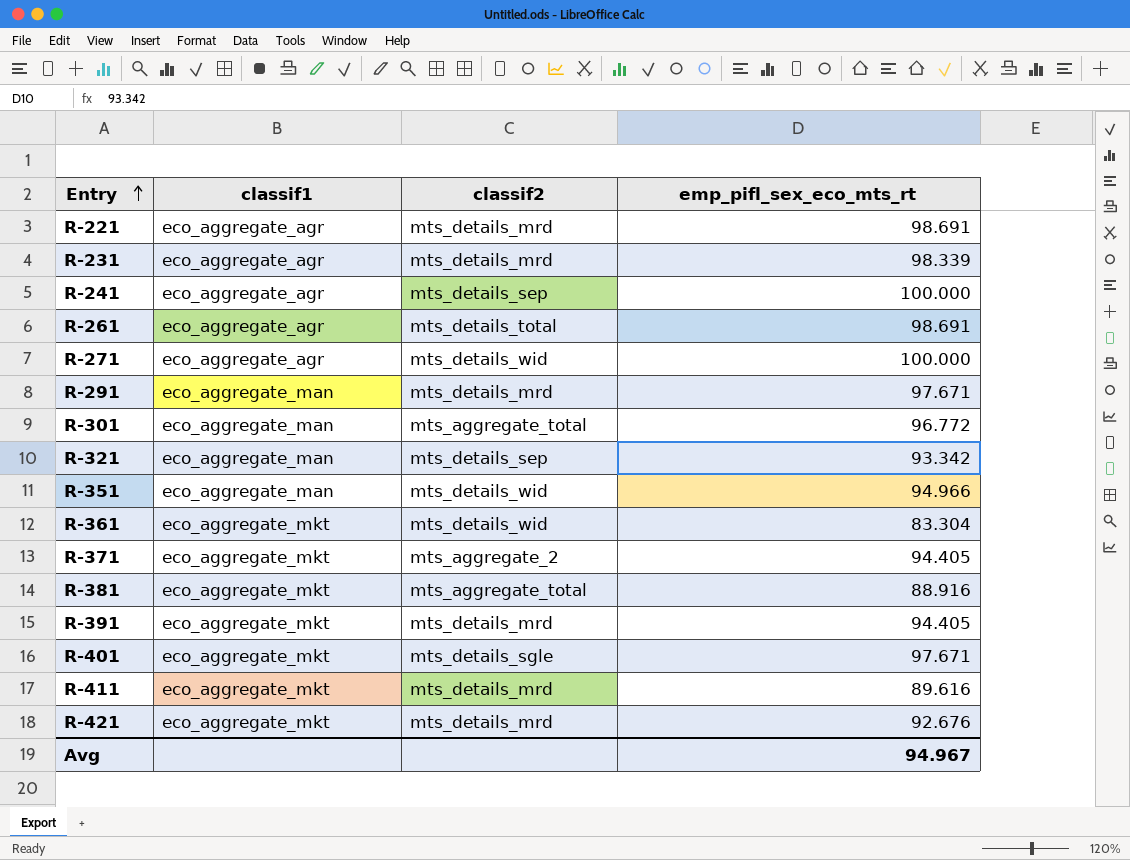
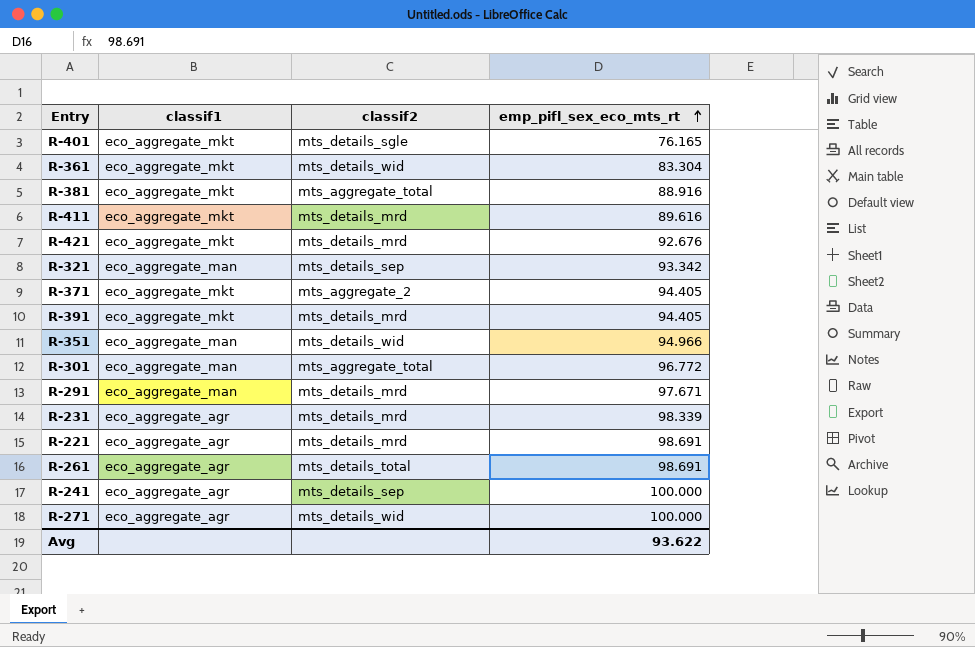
row order: Entry ascending -> emp_pifl_sex_eco_mts_rt ascending
R-401 | emp_pifl_sex_eco_mts_rt: 97.671 -> 76.165
Avg | emp_pifl_sex_eco_mts_rt: 94.967 -> 93.622

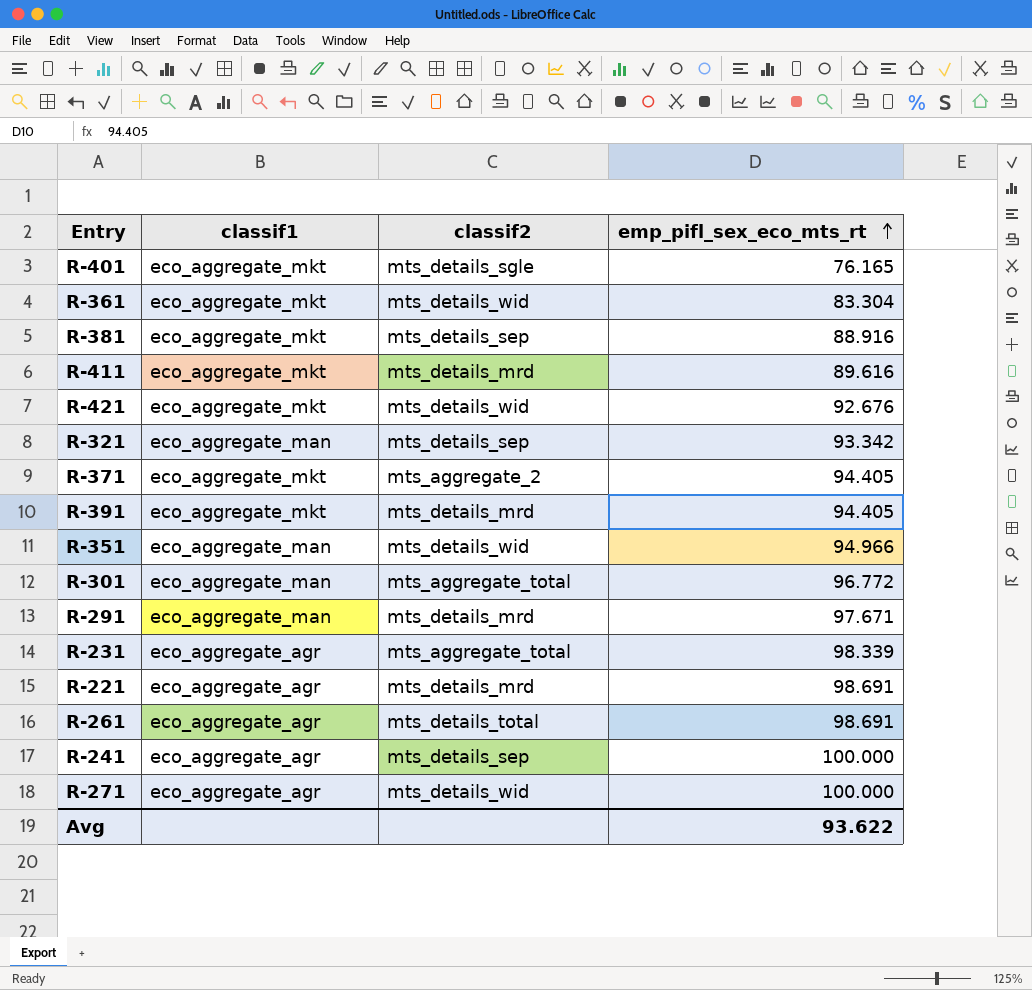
R-381 | classif2: mts_aggregate_total -> mts_details_sep
R-421 | classif2: mts_details_mrd -> mts_details_wid
R-231 | classif2: mts_details_mrd -> mts_aggregate_total

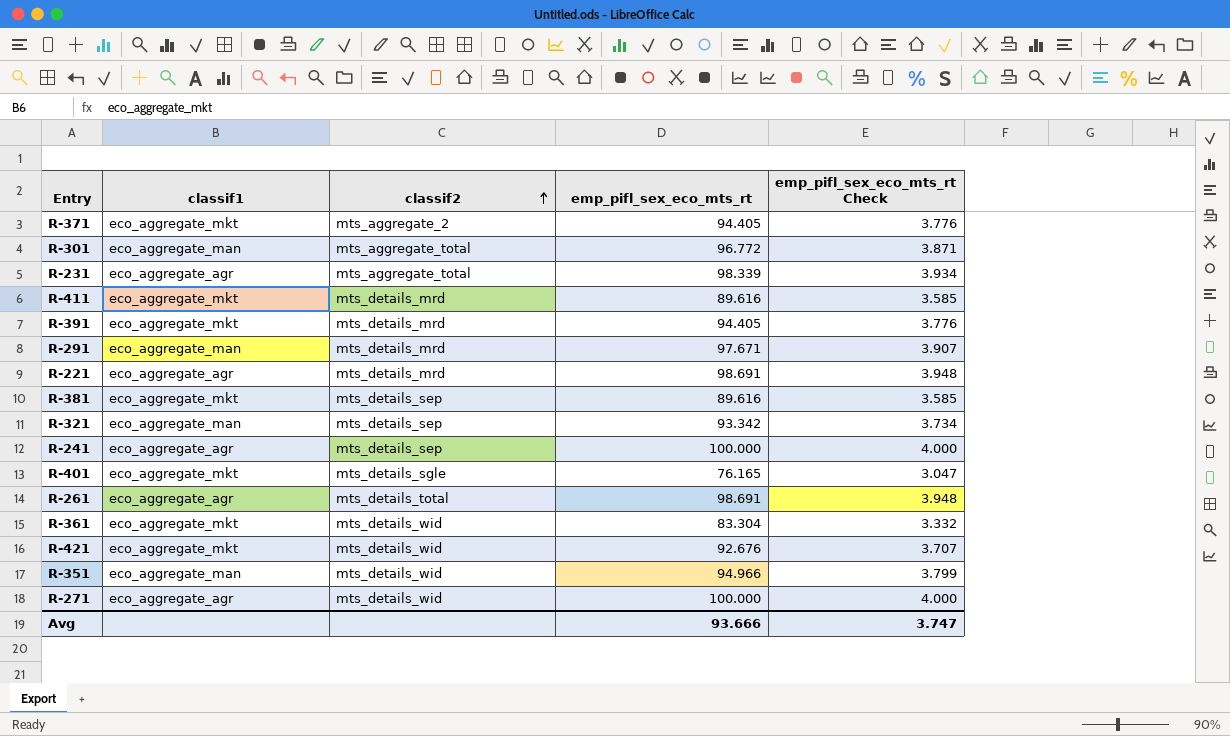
row order: emp_pifl_sex_eco_mts_rt ascending -> classif2 ascending
column emp_pifl_sex_eco_mts_rt Check | formula: none -> [emp_pifl_sex_eco_mts_rt] * 0.04
R-381 | emp_pifl_sex_eco_mts_rt: 88.916 -> 89.616
Avg | emp_pifl_sex_eco_mts_rt: 93.622 -> 93.666

